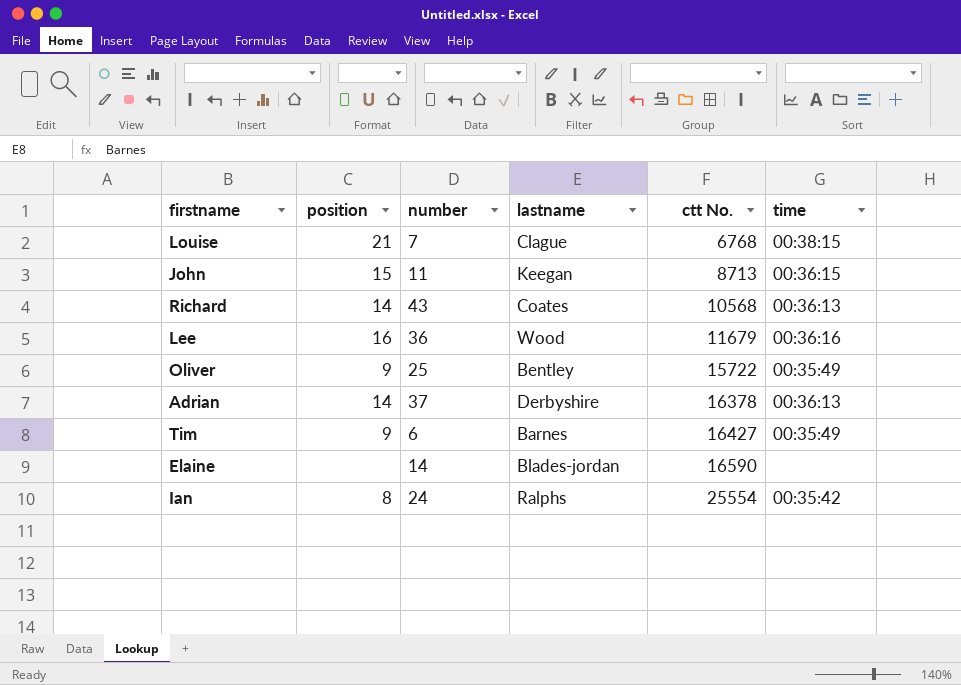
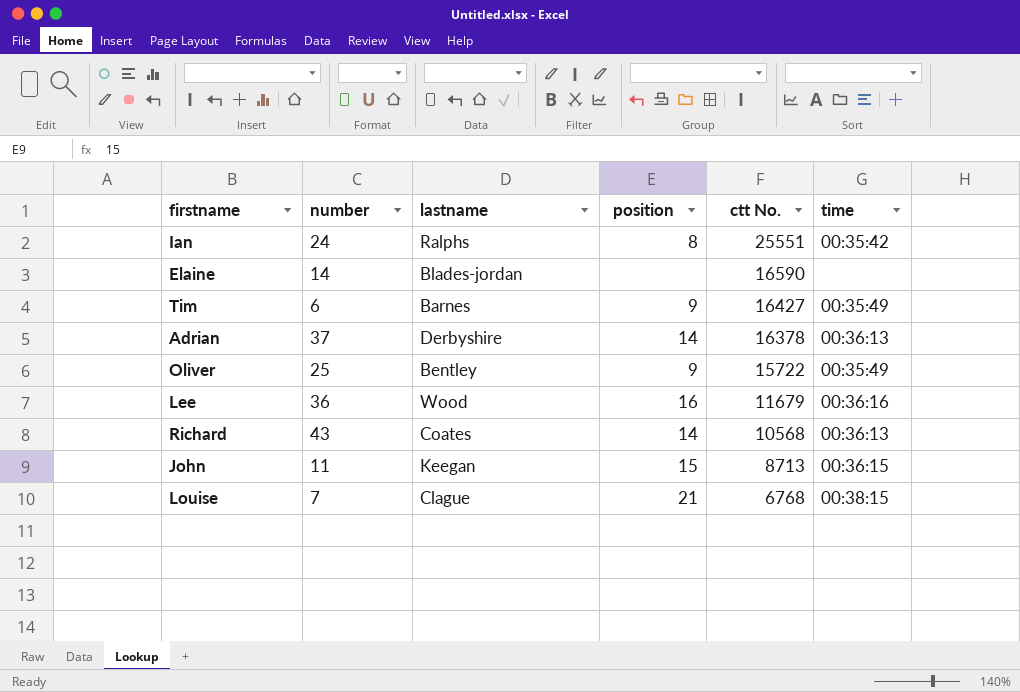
row order: ctt No. ascending -> ctt No. descending
column position | position: 2 -> 4
Ian | ctt No.: 25554 -> 25551

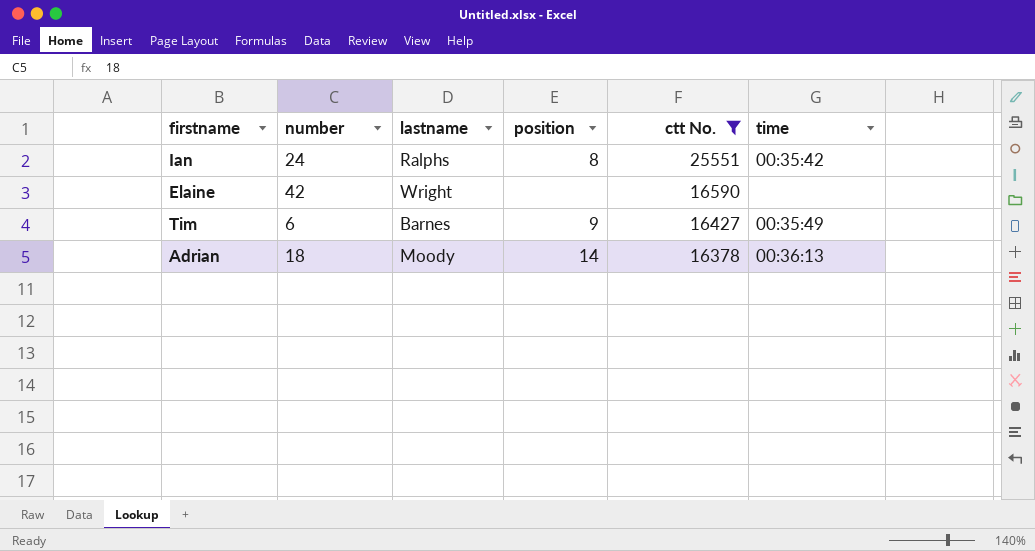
filter: none -> ctt No. >= 16378
Elaine | number: 14 -> 42
Elaine | lastname: Blades-jordan -> Wright
Adrian | number: 37 -> 18
Adrian | lastname: Derbyshire -> Moody

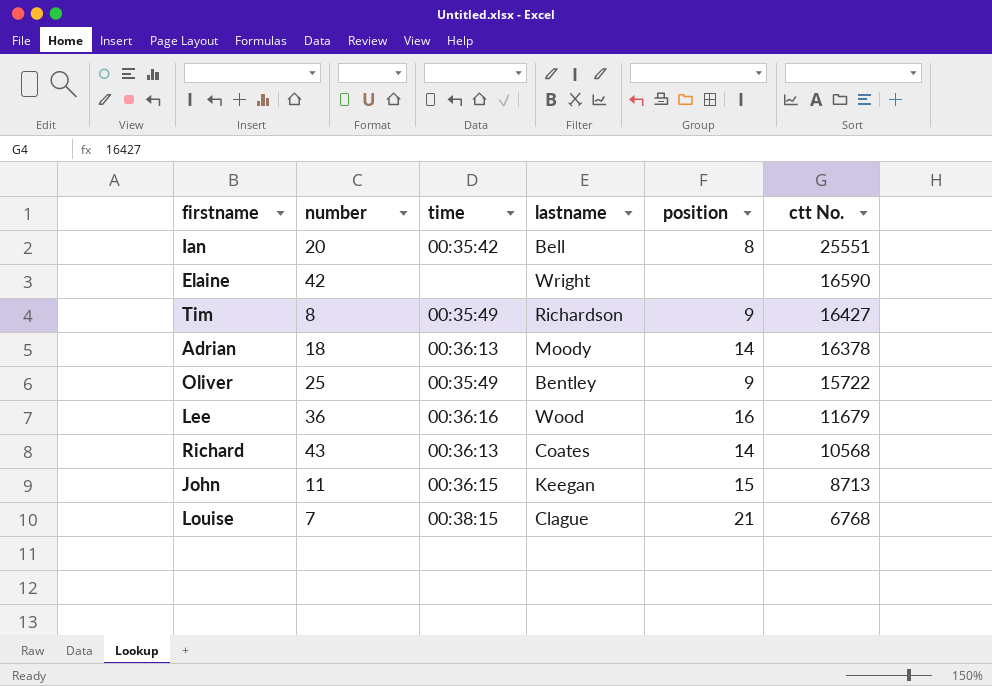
filter: ctt No. >= 16378 -> none
column time | position: 6 -> 3
Ian | number: 24 -> 20
Ian | lastname: Ralphs -> Bell
Tim | number: 6 -> 8
Tim | lastname: Barnes -> Richardson

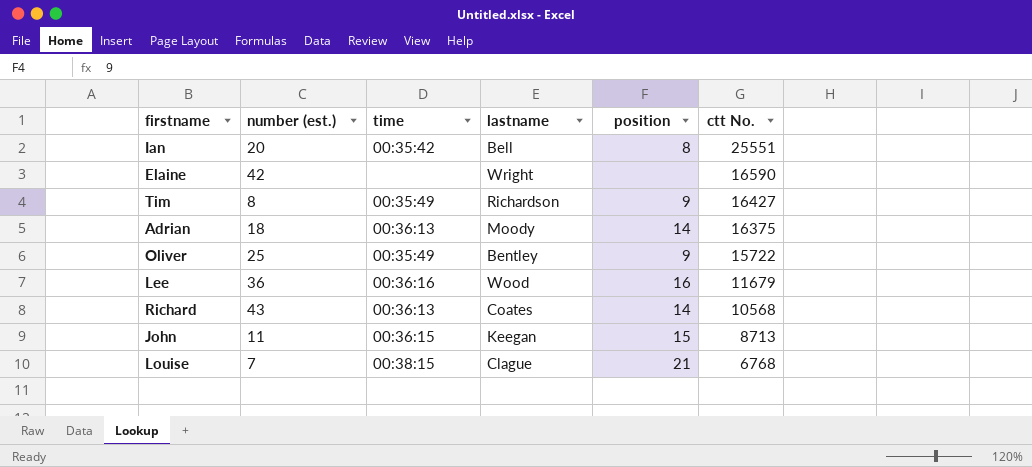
column name: number -> number (est.)
Adrian | ctt No.: 16378 -> 16375

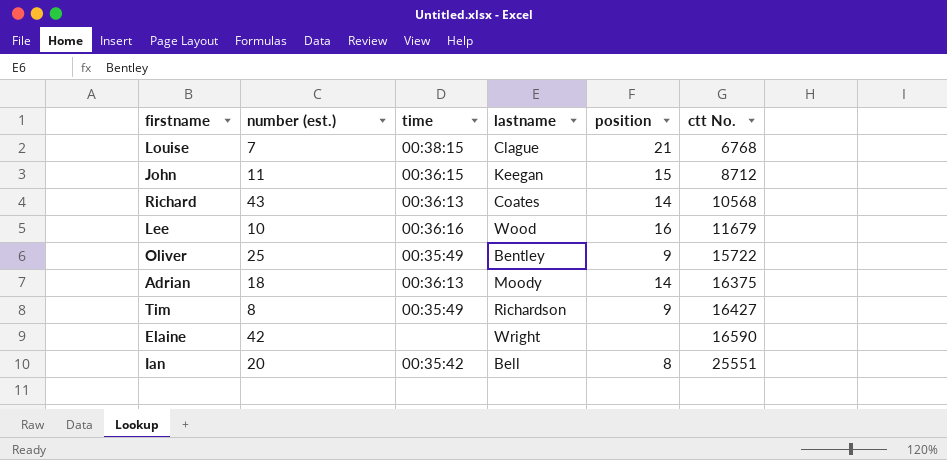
row order: ctt No. descending -> ctt No. ascending
John | ctt No.: 8713 -> 8712
Lee | number (est.): 36 -> 10

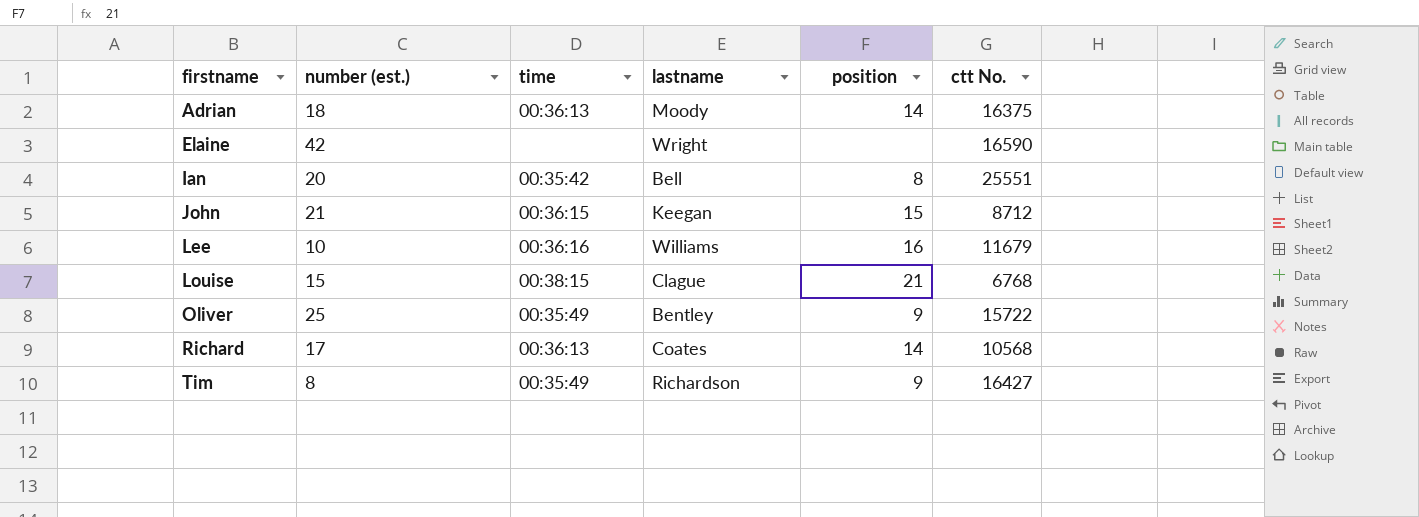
row order: ctt No. ascending -> firstname ascending
John | number (est.): 11 -> 21
Lee | lastname: Wood -> Williams
Louise | number (est.): 7 -> 15
Richard | number (est.): 43 -> 17

